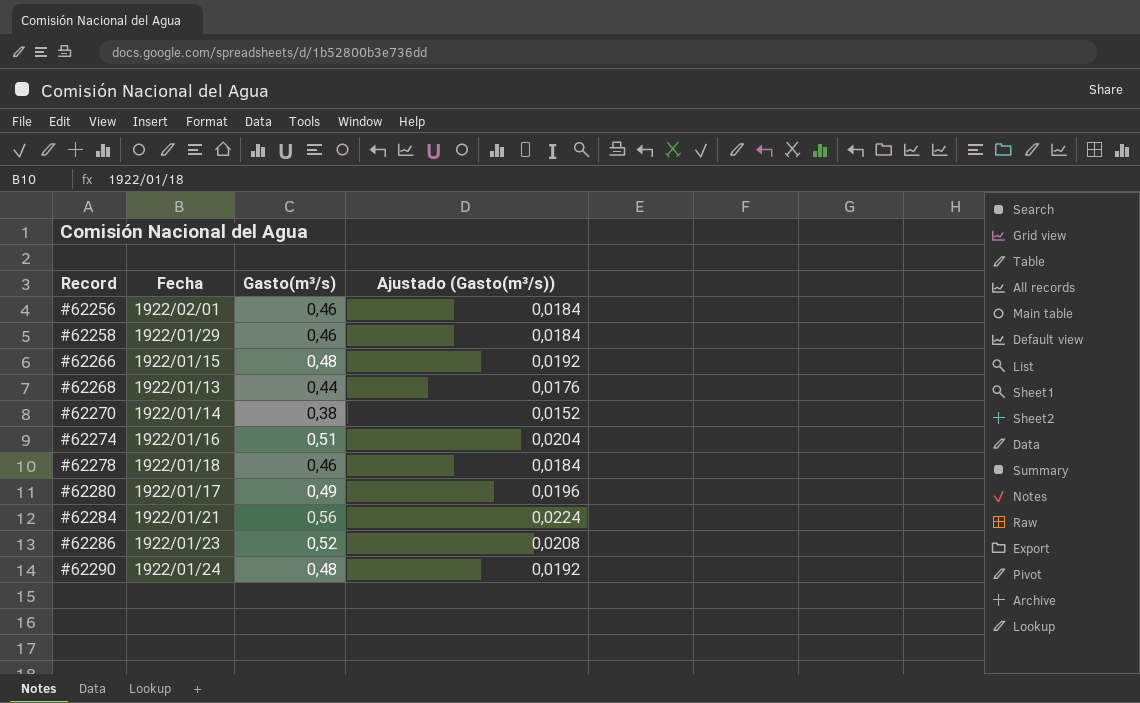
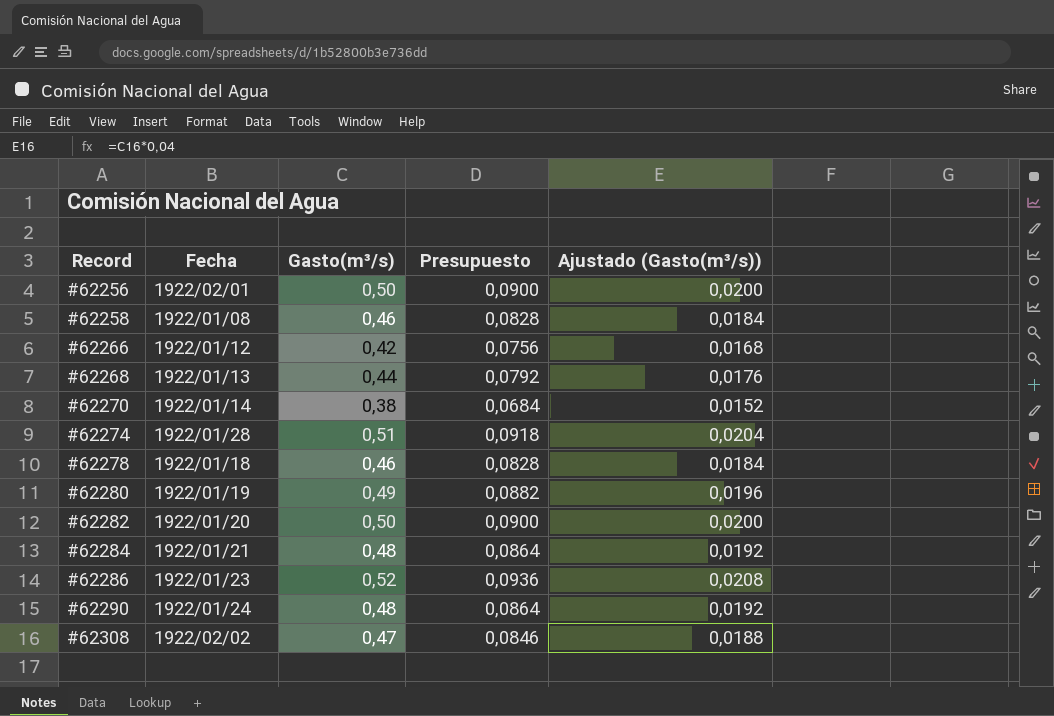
column Presupuesto | formula: none -> [Gasto(m³/s)] * 0,18
#62256 | Gasto(m³/s): 0,46 -> 0,50
#62256 | Ajustado (Gasto(m³/s)): 0,0184 -> 0,0200
#62258 | Fecha: 1922/01/29 -> 1922/01/08
#62266 | Fecha: 1922/01/15 -> 1922/01/12
#62266 | Gasto(m³/s): 0,48 -> 0,42
#62266 | Ajustado (Gasto(m³/s)): 0,0192 -> 0,0168
#62274 | Fecha: 1922/01/16 -> 1922/01/28
#62280 | Fecha: 1922/01/17 -> 1922/01/19
row #62282: none -> 1922/01/20 | 0,50 | 0,0900 | 0,0200
#62284 | Gasto(m³/s): 0,56 -> 0,48
#62284 | Ajustado (Gasto(m³/s)): 0,0224 -> 0,0192
row #62308: none -> 1922/02/02 | 0,47 | 0,0846 | 0,0188

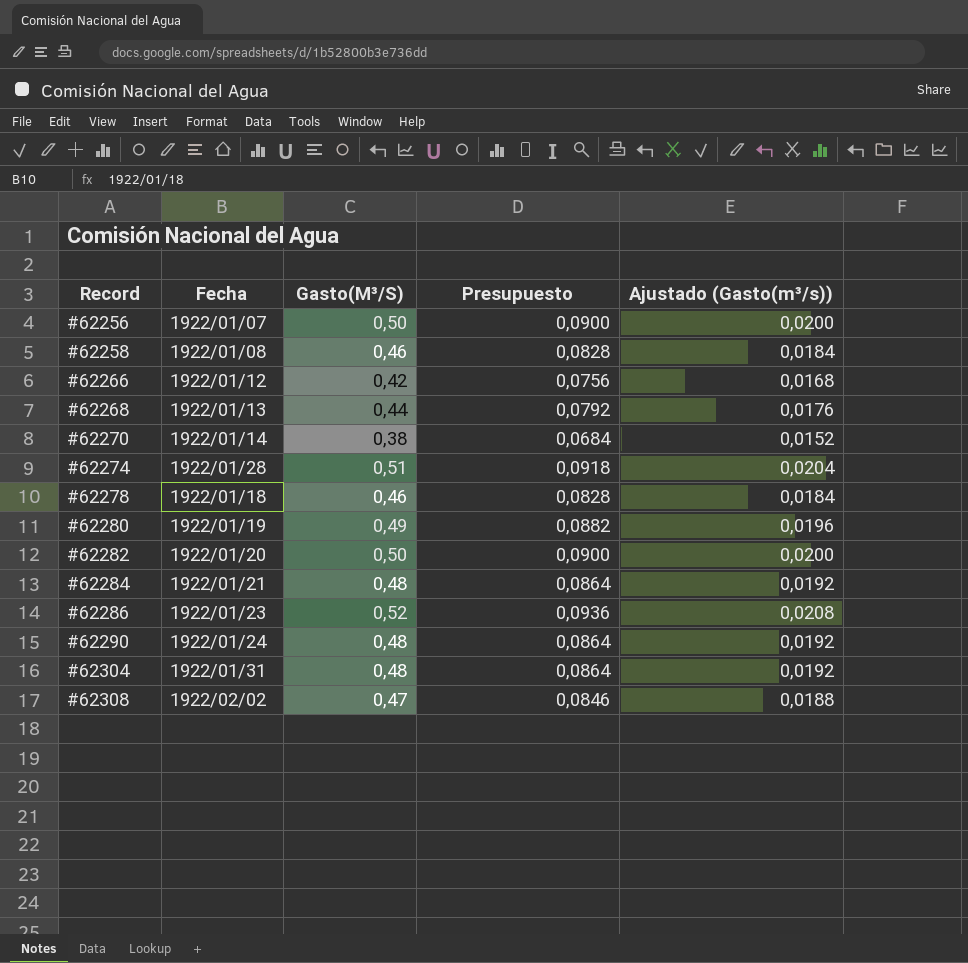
column name: Gasto(m³/s) -> Gasto(M³/S)
#62256 | Fecha: 1922/02/01 -> 1922/01/07
row #62304: none -> 1922/01/31 | 0,48 | 0,0864 | 0,0192

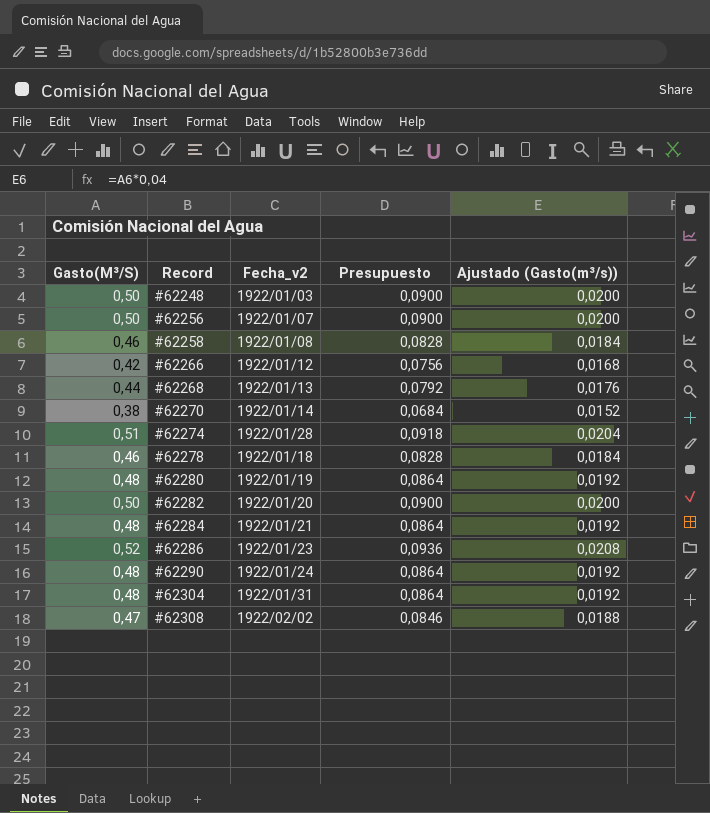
column Gasto(M³/S) | position: 3 -> 1
column name: Fecha -> Fecha_v2
row #62248: none -> 0,50 | 1922/01/03 | 0,0900 | 0,0200
#62280 | Gasto(M³/S): 0,49 -> 0,48
#62280 | Presupuesto: 0,0882 -> 0,0864
#62280 | Ajustado (Gasto(m³/s)): 0,0196 -> 0,0192

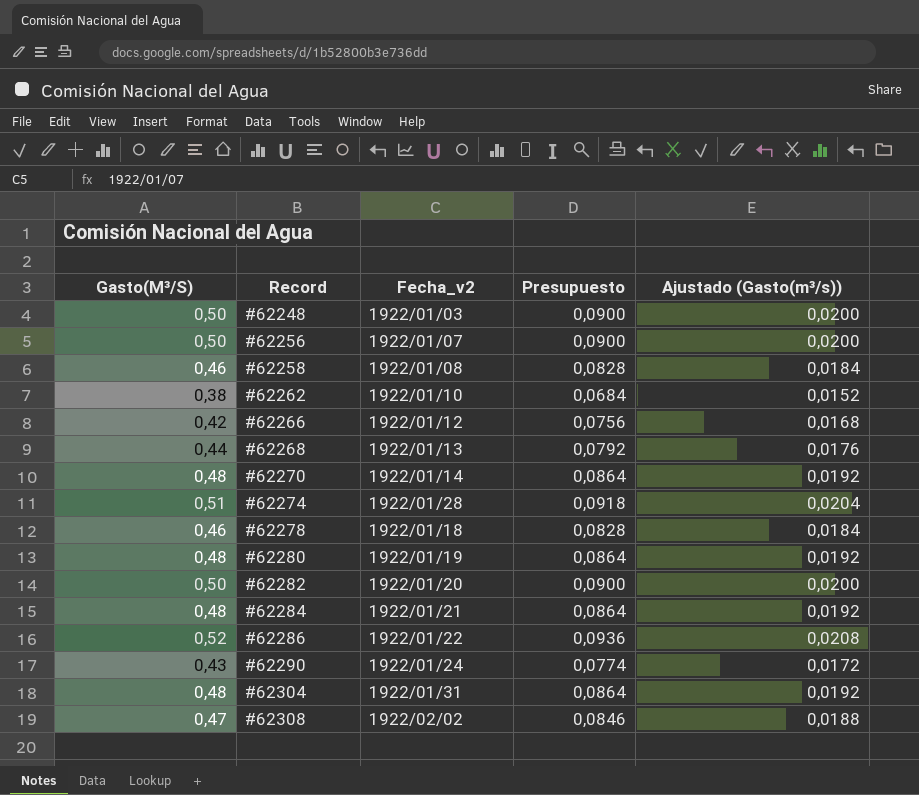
row #62262: none -> 0,38 | 1922/01/10 | 0,0684 | 0,0152
#62270 | Gasto(M³/S): 0,38 -> 0,48
#62270 | Presupuesto: 0,0684 -> 0,0864
#62270 | Ajustado (Gasto(m³/s)): 0,0152 -> 0,0192
#62286 | Fecha_v2: 1922/01/23 -> 1922/01/22
#62290 | Gasto(M³/S): 0,48 -> 0,43
#62290 | Presupuesto: 0,0864 -> 0,0774
#62290 | Ajustado (Gasto(m³/s)): 0,0192 -> 0,0172

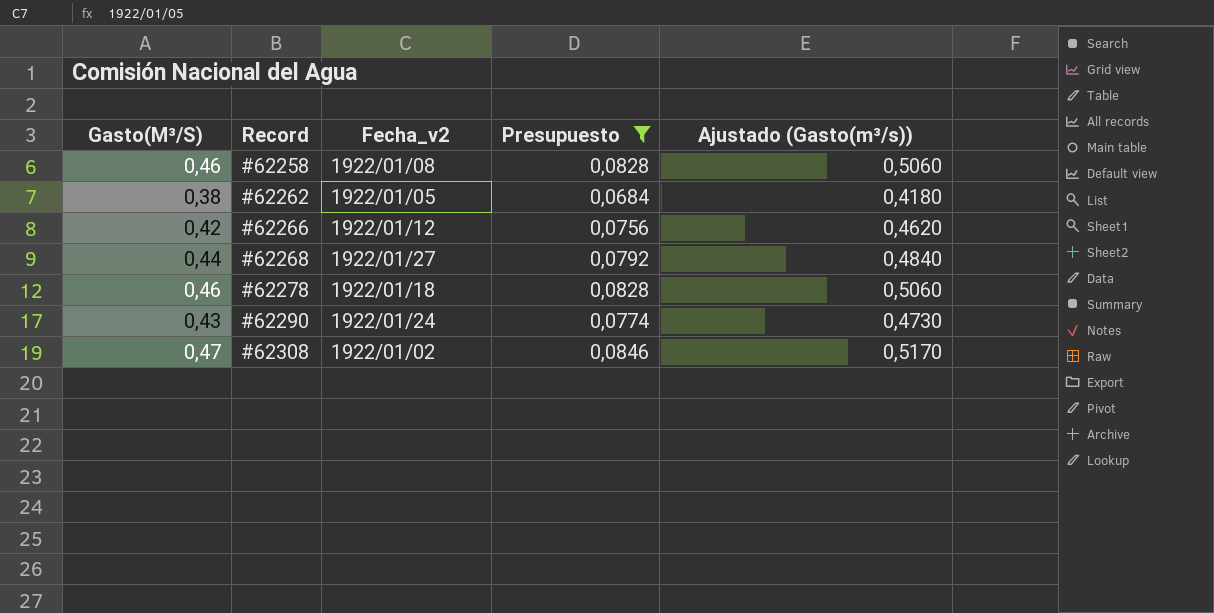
filter: none -> Presupuesto <= 0,0846
column Ajustado (Gasto(m³/s)) | formula: [Gasto(M³/S)] * 0,04 -> [Gasto(M³/S)] * 1,1
#62262 | Fecha_v2: 1922/01/10 -> 1922/01/05
#62268 | Fecha_v2: 1922/01/13 -> 1922/01/27
#62308 | Fecha_v2: 1922/02/02 -> 1922/01/02

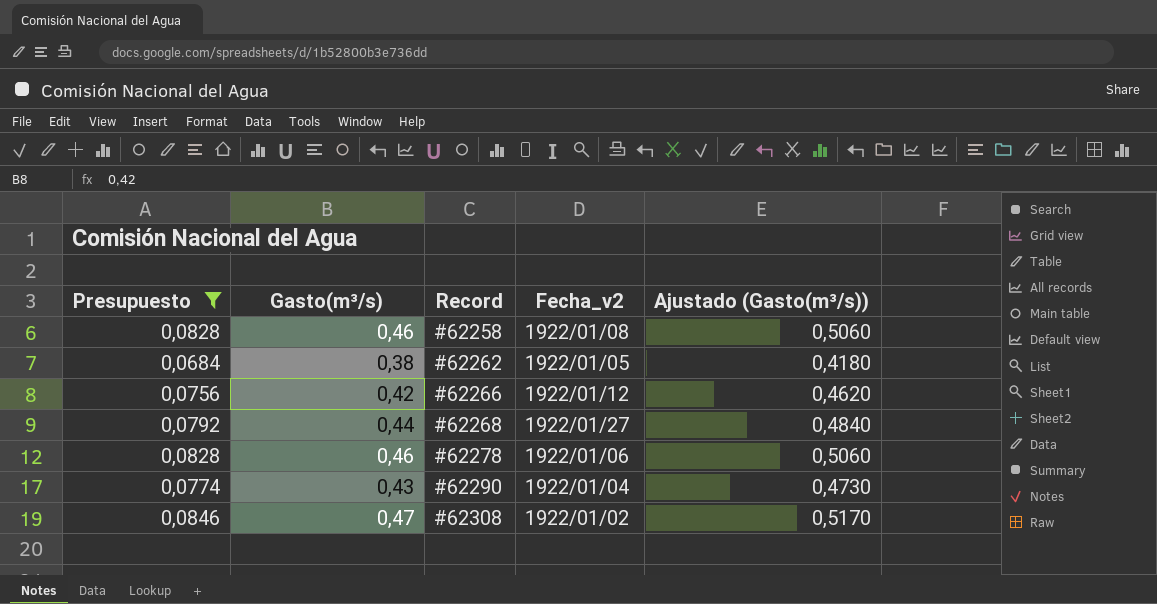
column Presupuesto | position: 4 -> 1
column name: Gasto(M³/S) -> Gasto(m³/s)
#62278 | Fecha_v2: 1922/01/18 -> 1922/01/06
#62290 | Fecha_v2: 1922/01/24 -> 1922/01/04

